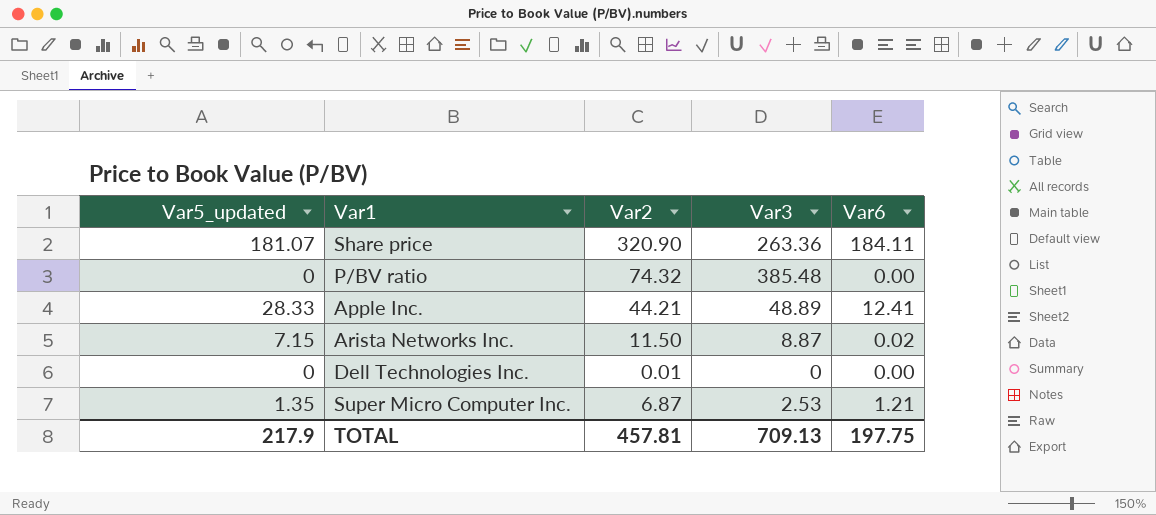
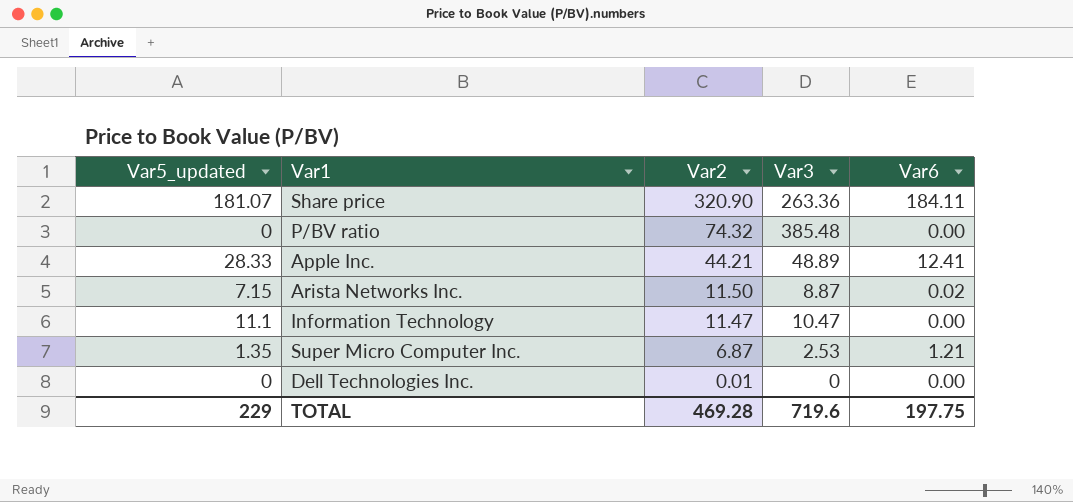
row order: none -> Var2 descending
row Information Technology: none -> 11.1 | 11.47 | 10.47 | 0.00
TOTAL | Var5_updated: 217.9 -> 229
TOTAL | Var2: 457.81 -> 469.28
TOTAL | Var3: 709.13 -> 719.6

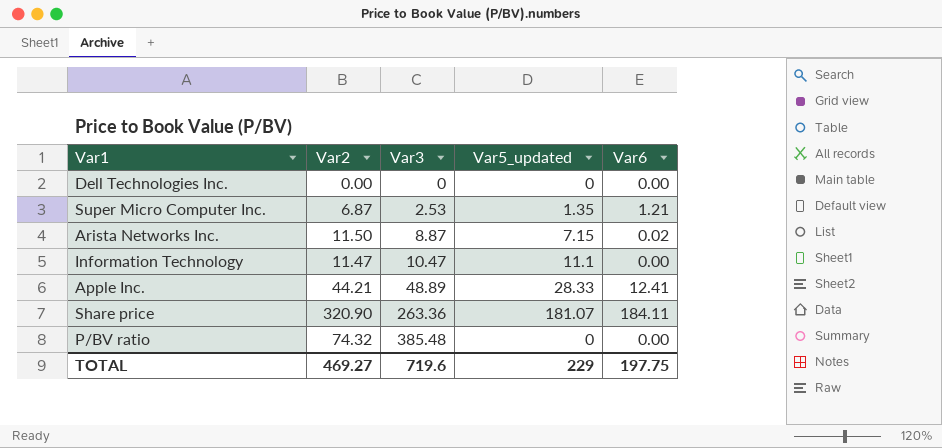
row order: Var2 descending -> Var3 ascending
column Var5_updated | position: 1 -> 4
Dell Technologies Inc. | Var2: 0.01 -> 0.00
TOTAL | Var2: 469.28 -> 469.27

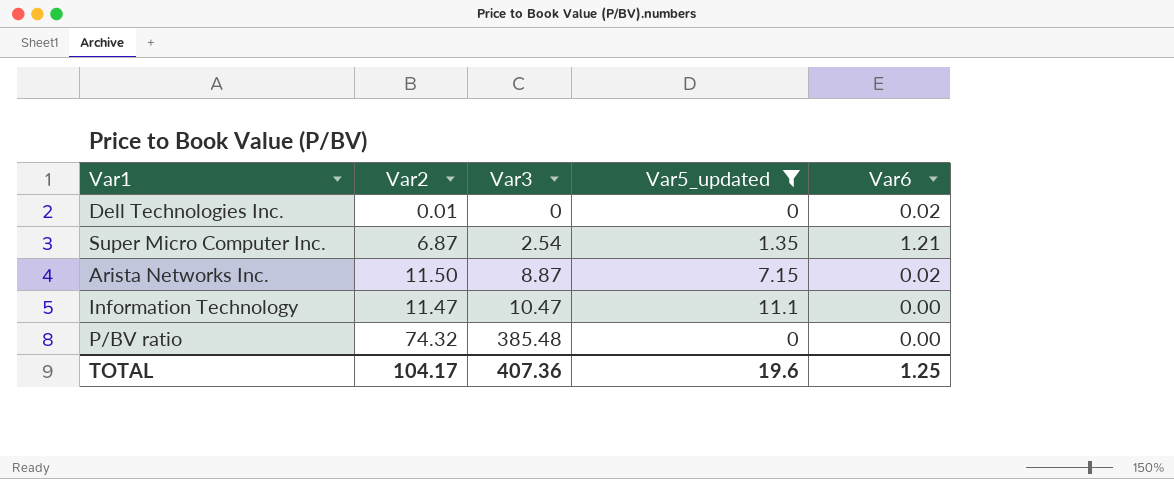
filter: none -> Var5_updated <= 11.1
Dell Technologies Inc. | Var2: 0.00 -> 0.01
Dell Technologies Inc. | Var6: 0.00 -> 0.02
Super Micro Computer Inc. | Var3: 2.53 -> 2.54
TOTAL | Var2: 469.27 -> 104.17
TOTAL | Var3: 719.6 -> 407.36
TOTAL | Var5_updated: 229 -> 19.6
TOTAL | Var6: 197.75 -> 1.25

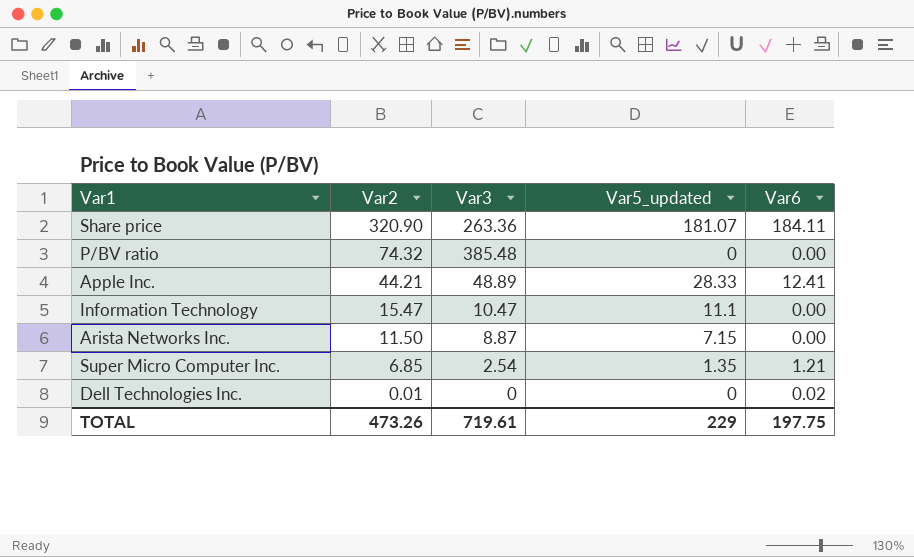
filter: Var5_updated <= 11.1 -> none
row order: Var3 ascending -> Var2 descending
Information Technology | Var2: 11.47 -> 15.47
Arista Networks Inc. | Var6: 0.02 -> 0.00
Super Micro Computer Inc. | Var2: 6.87 -> 6.85
TOTAL | Var2: 104.17 -> 473.26
TOTAL | Var3: 407.36 -> 719.61
TOTAL | Var5_updated: 19.6 -> 229
TOTAL | Var6: 1.25 -> 197.75

